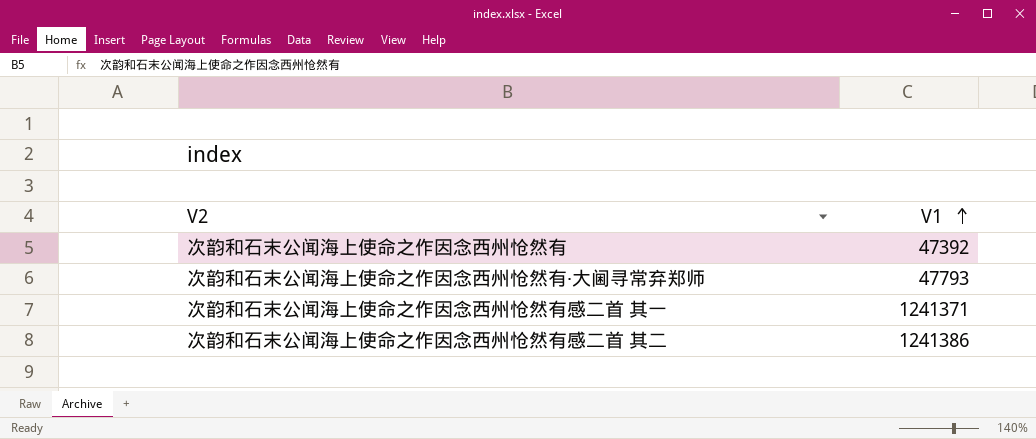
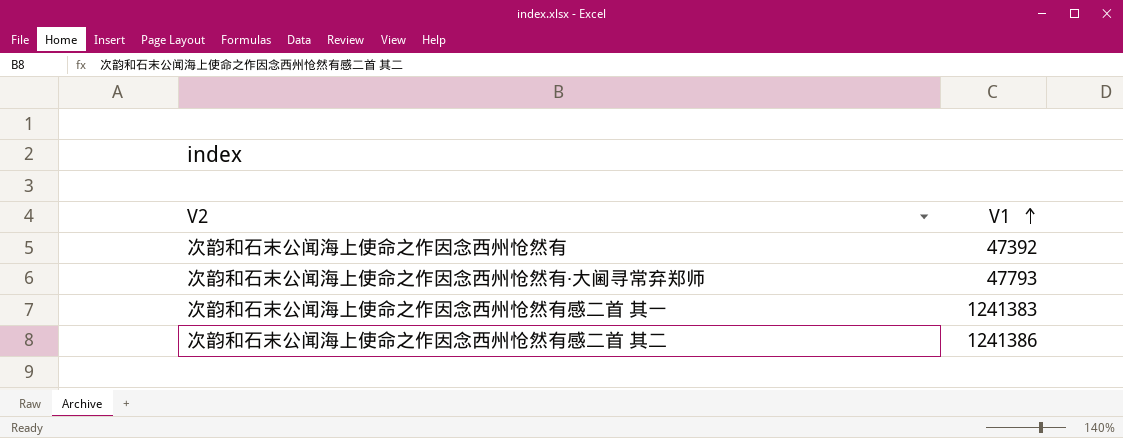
次韵和石末公闻海上使命之作因念西州怆然有感二首 其一 | V1: 1241371 -> 1241383

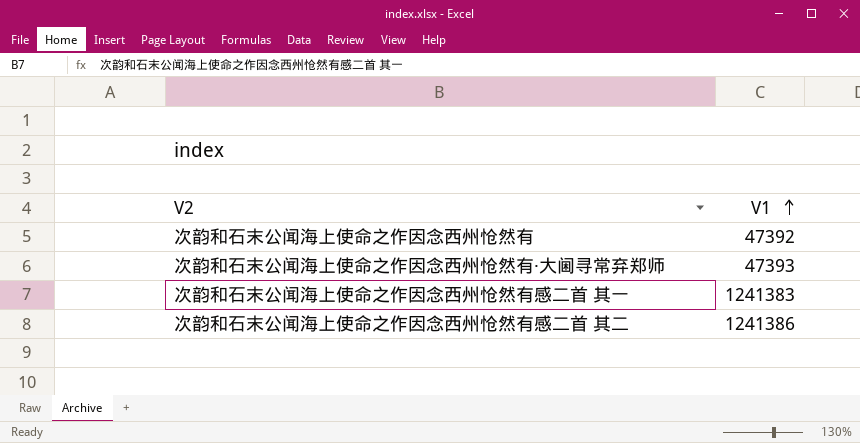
次韵和石末公闻海上使命之作因念西州怆然有·大阃寻常弃郑师 | V1: 47793 -> 47393

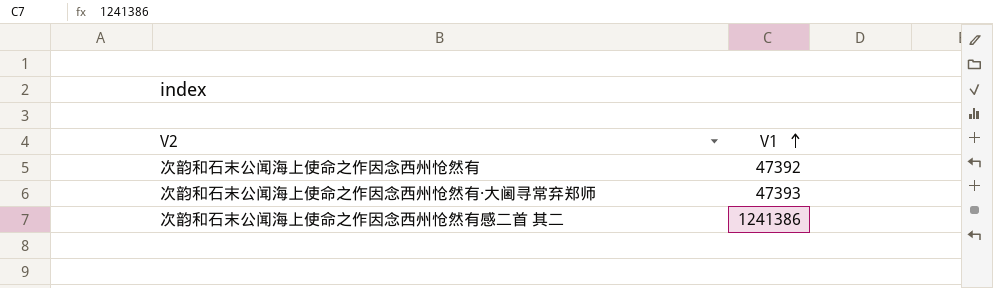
row 次韵和石末公闻海上使命之作因念西州怆然有感二首 其一: 1241383 -> none

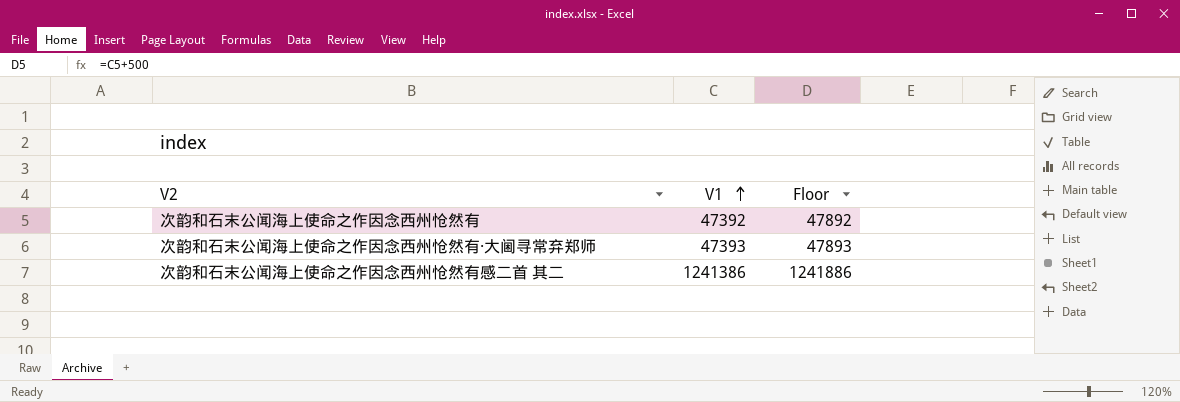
column Floor | formula: none -> [V1] + 500

